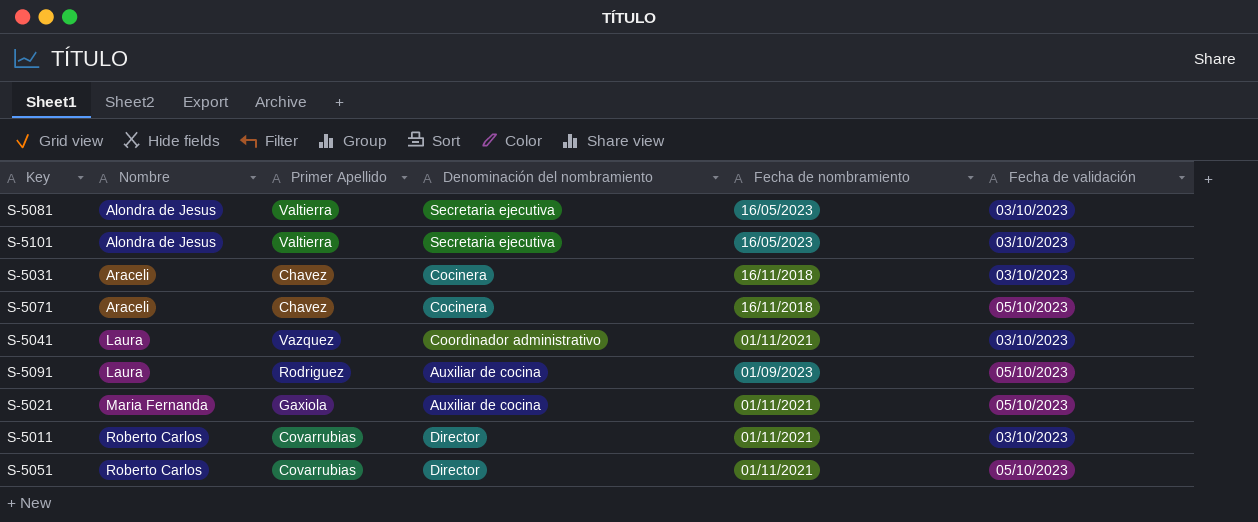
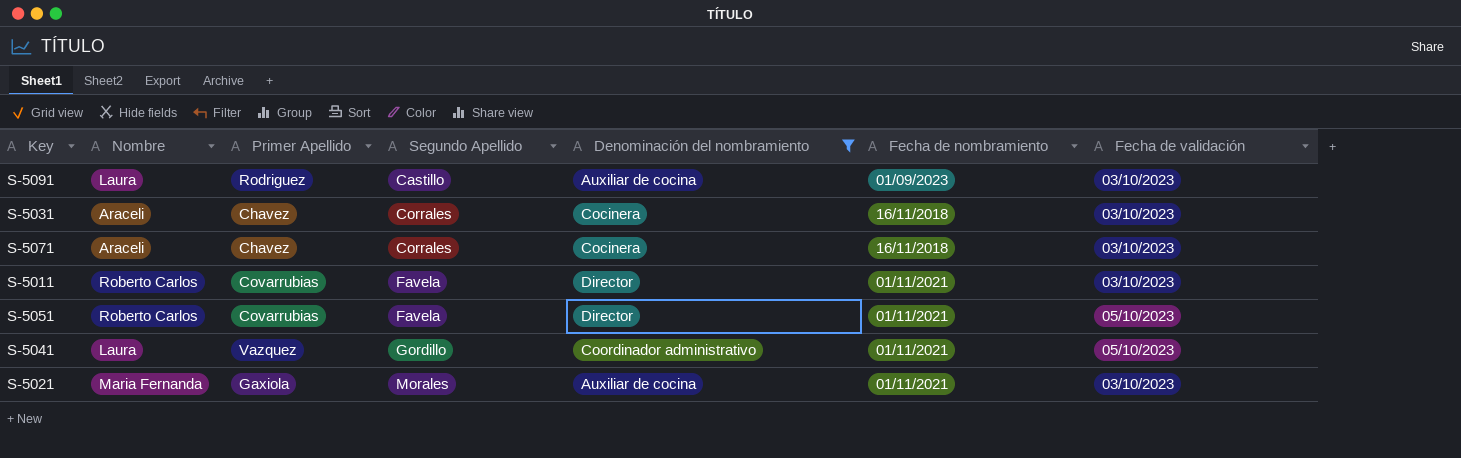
filter: none -> Denominación del nombramiento != Secretaria ejecutiva
row order: Nombre ascending -> Segundo Apellido ascending
column Segundo Apellido | position: none -> 4
S-5091 | Fecha de validación: 05/10/2023 -> 03/10/2023
S-5071 | Fecha de validación: 05/10/2023 -> 03/10/2023
S-5041 | Fecha de validación: 03/10/2023 -> 05/10/2023
S-5021 | Fecha de validación: 05/10/2023 -> 03/10/2023

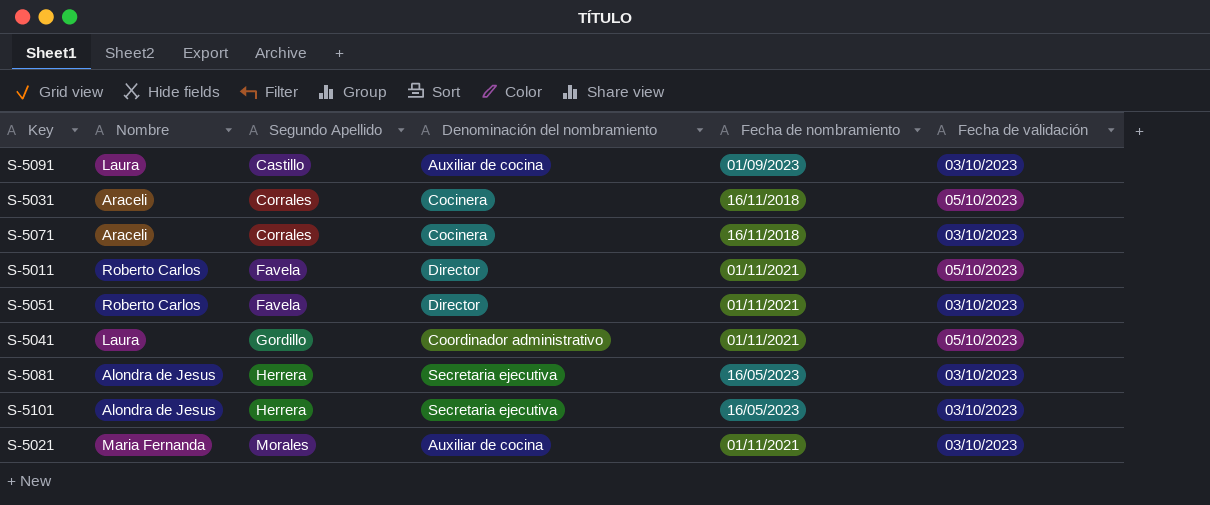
filter: Denominación del nombramiento != Secretaria ejecutiva -> none
column Primer Apellido | position: 3 -> none
S-5031 | Fecha de validación: 03/10/2023 -> 05/10/2023
S-5011 | Fecha de validación: 03/10/2023 -> 05/10/2023
S-5051 | Fecha de validación: 05/10/2023 -> 03/10/2023

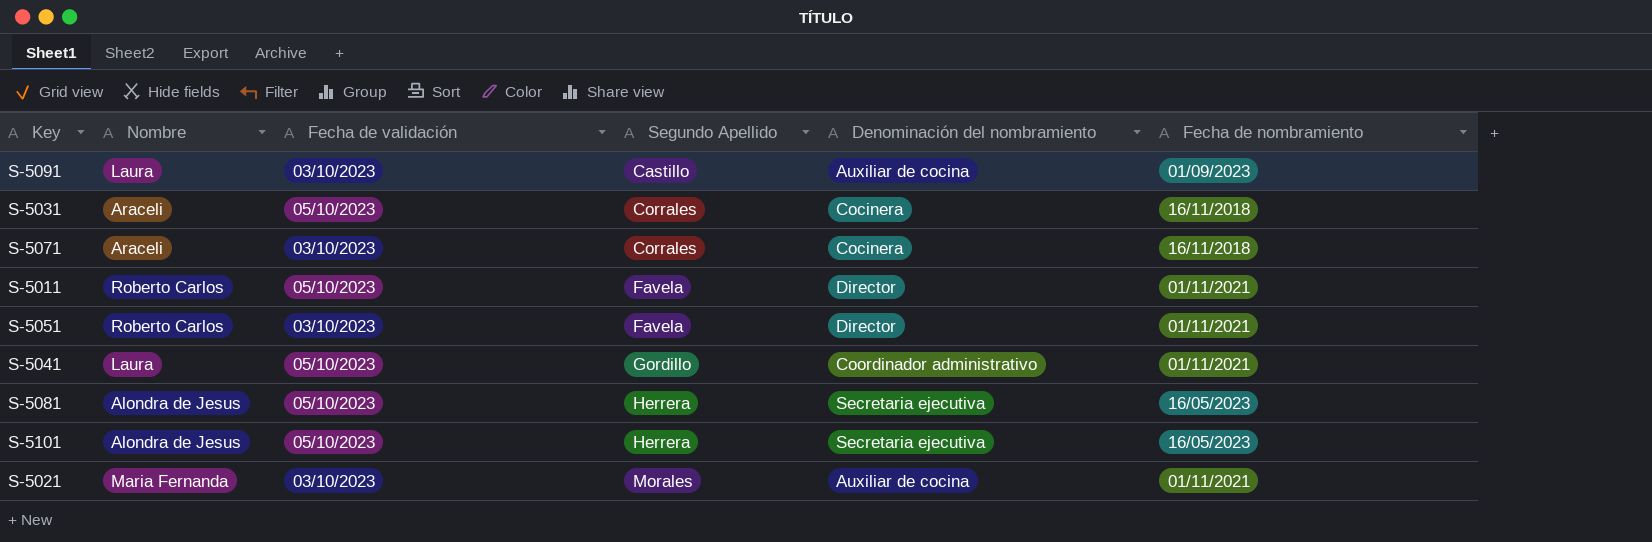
column Fecha de validación | position: 6 -> 3
S-5081 | Fecha de validación: 03/10/2023 -> 05/10/2023
S-5101 | Fecha de validación: 03/10/2023 -> 05/10/2023

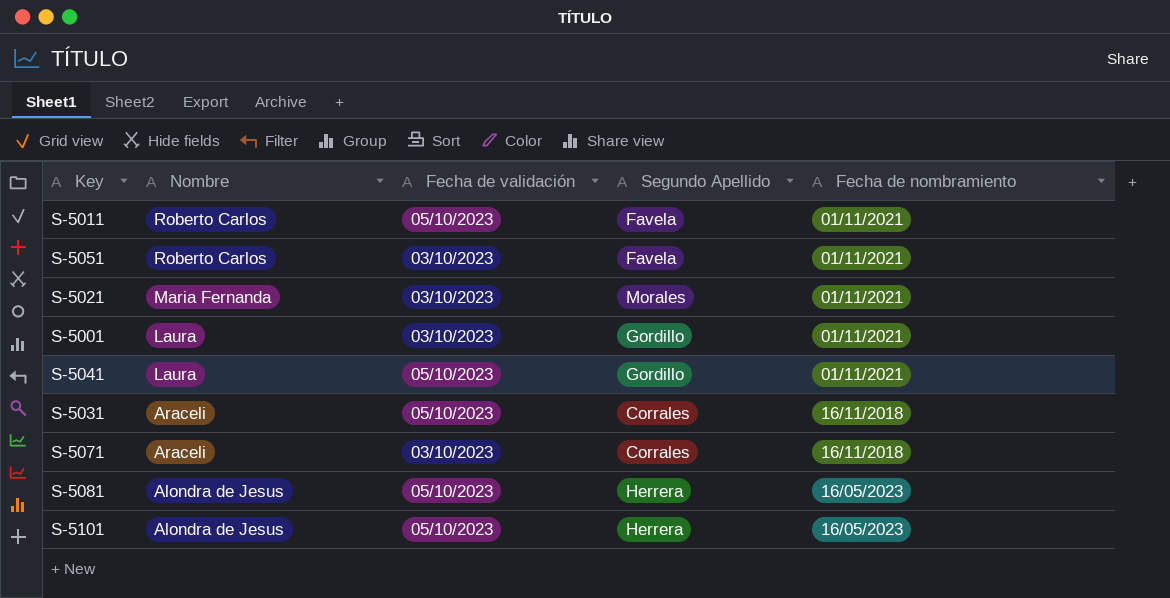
row order: Segundo Apellido ascending -> Nombre descending
column Denominación del nombramiento | position: 5 -> none
row S-5091: Laura | 03/10/2023 | Castillo | Auxiliar de cocina | 01/09/2023 -> none
row S-5001: none -> Laura | 03/10/2023 | Gordillo | 01/11/2021

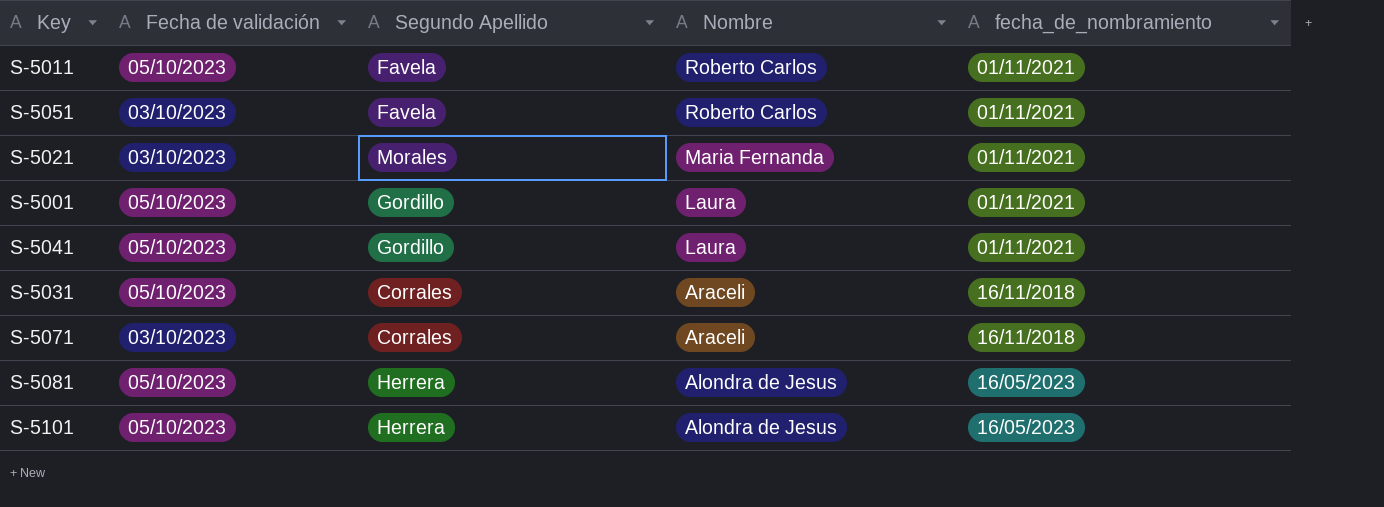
column Nombre | position: 2 -> 4
column name: Fecha de nombramiento -> fecha_de_nombramiento
S-5001 | Fecha de validación: 03/10/2023 -> 05/10/2023

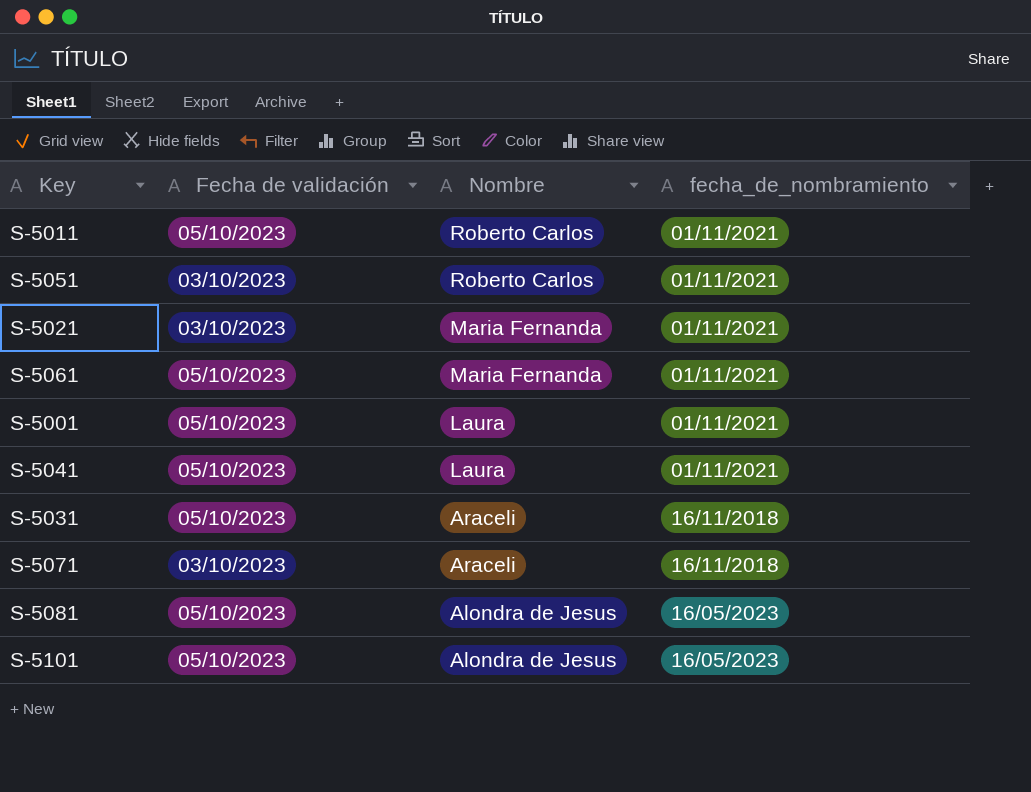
column Segundo Apellido | position: 3 -> none
row S-5061: none -> 05/10/2023 | Maria Fernanda | 01/11/2021

